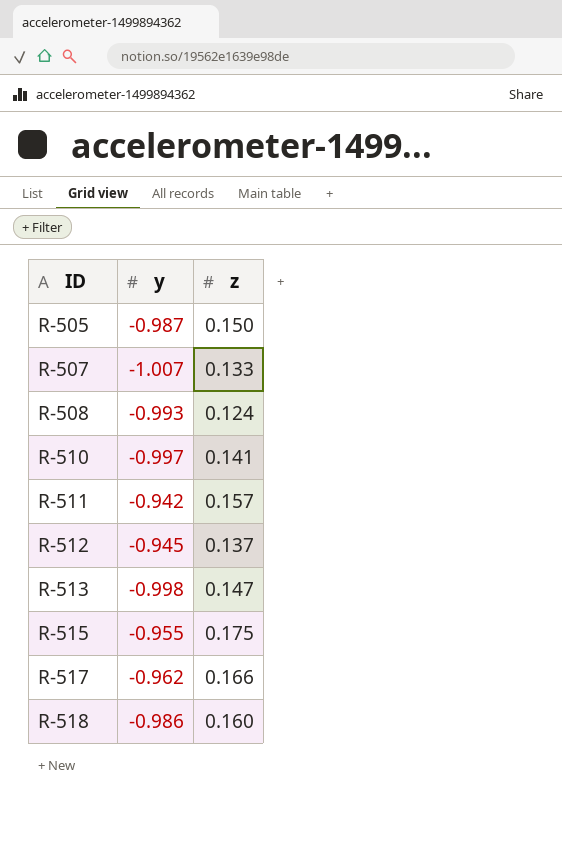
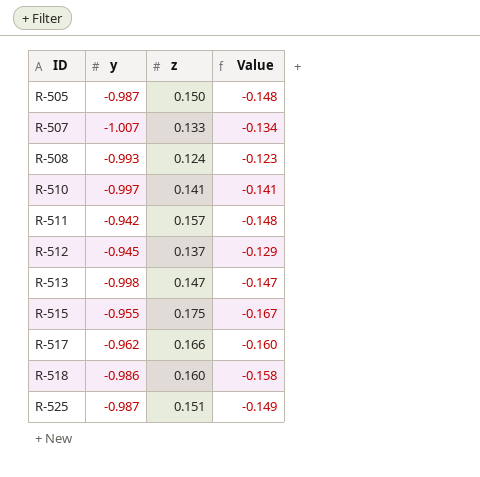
column Value | formula: none -> [y] * [z]
row R-525: none -> -0.987 | 0.151 | -0.149

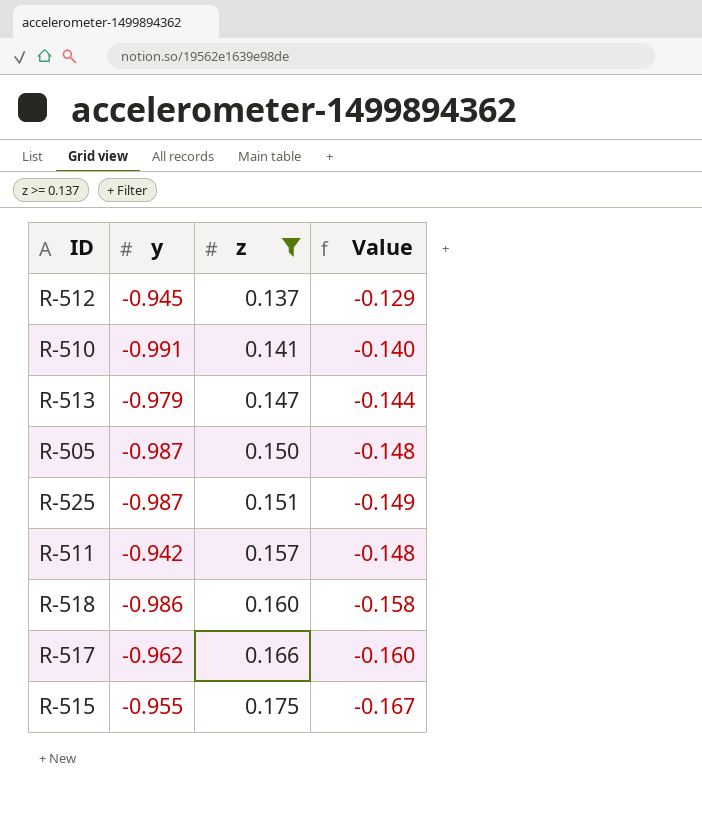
filter: none -> z >= 0.137
row order: ID ascending -> z ascending
R-510 | y: -0.997 -> -0.991
R-510 | Value: -0.141 -> -0.140
R-513 | y: -0.998 -> -0.979
R-513 | Value: -0.147 -> -0.144

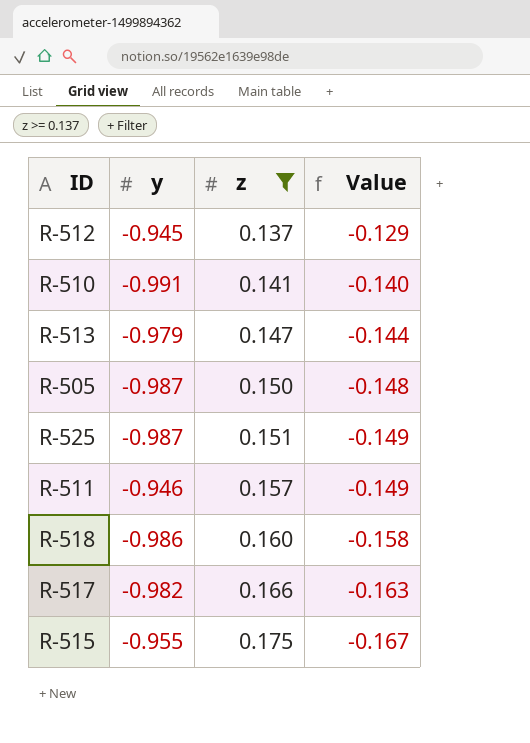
R-511 | y: -0.942 -> -0.946
R-511 | Value: -0.148 -> -0.149
R-517 | y: -0.962 -> -0.982
R-517 | Value: -0.160 -> -0.163

